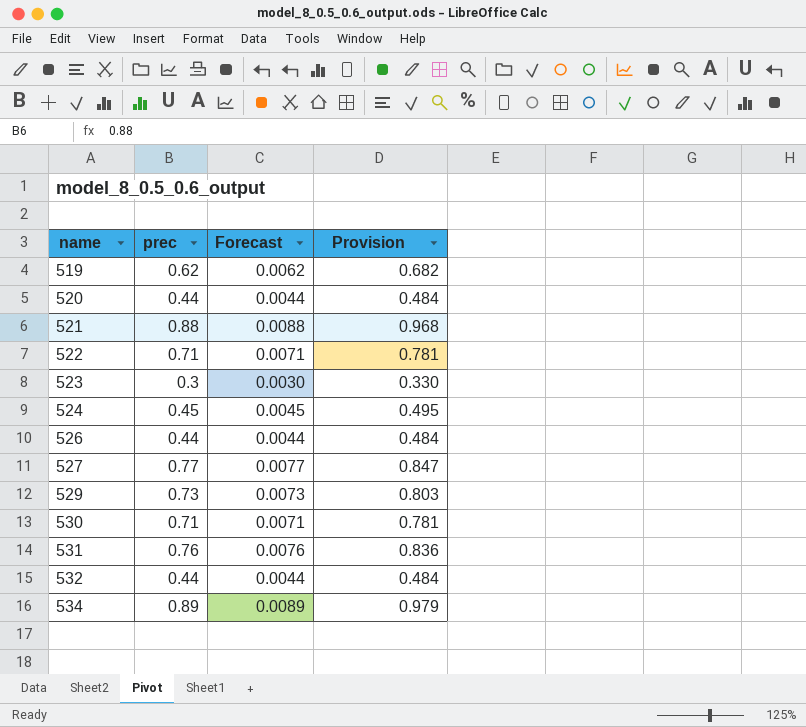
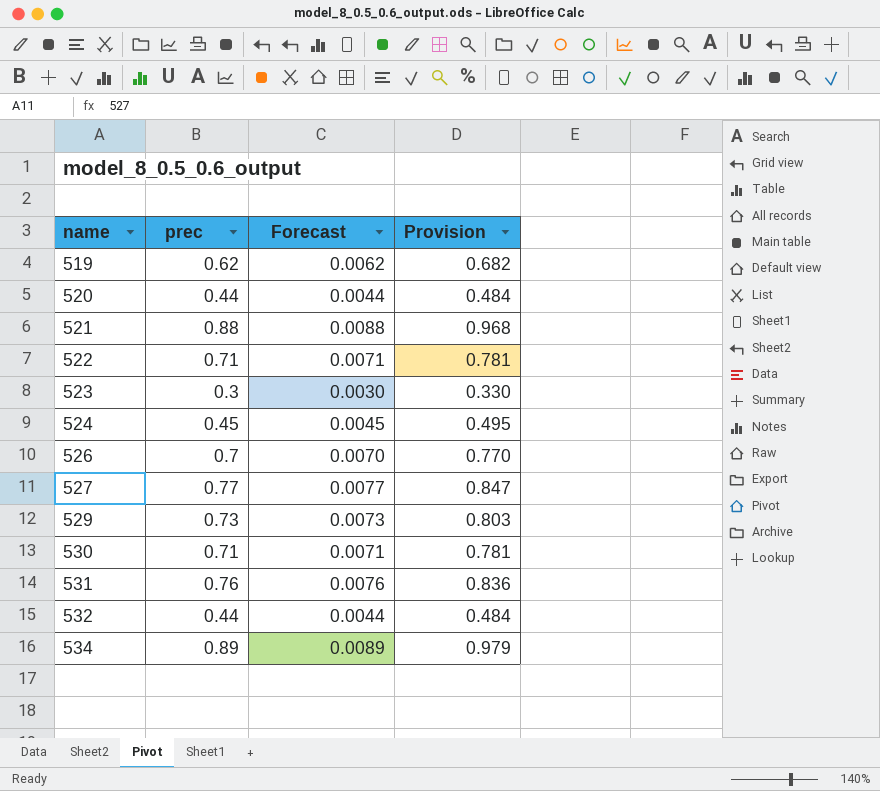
526 | prec: 0.44 -> 0.7
526 | Forecast: 0.0044 -> 0.0070
526 | Provision: 0.484 -> 0.770

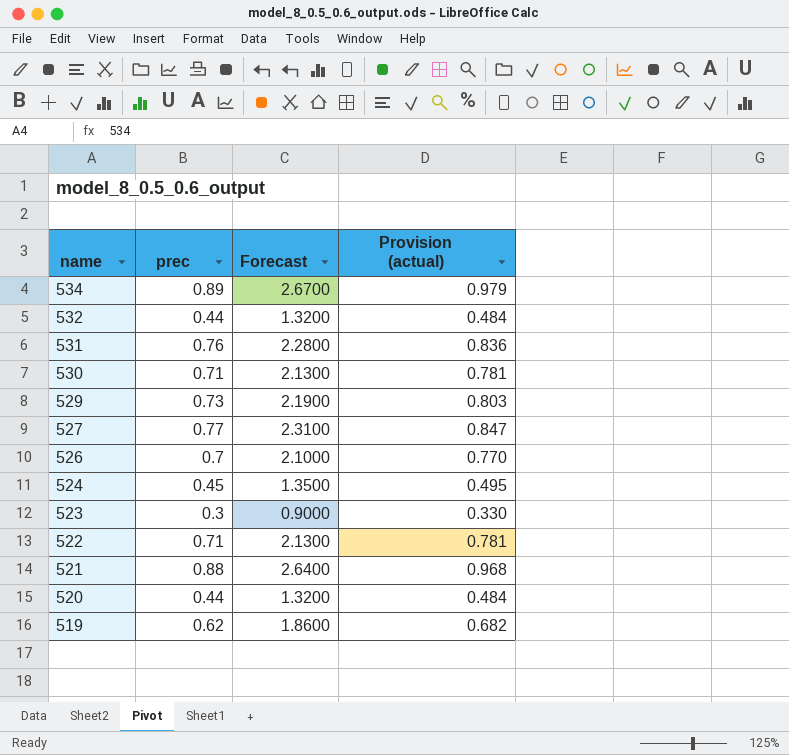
row order: name ascending -> name descending
column Forecast | formula: [prec] * 0.01 -> [prec] * 3
column name: Provision -> Provision (actual)

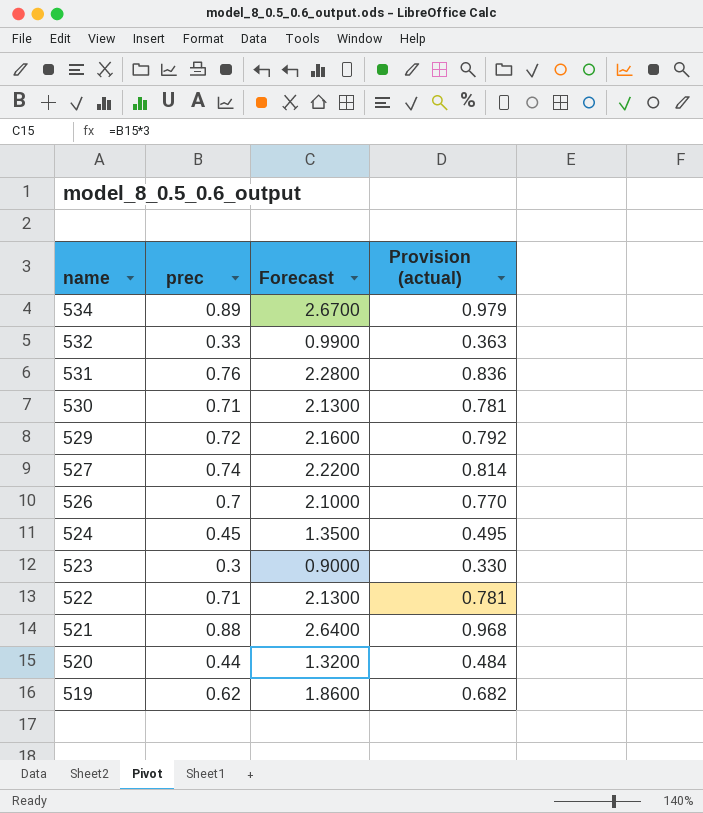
532 | prec: 0.44 -> 0.33
532 | Forecast: 1.3200 -> 0.9900
532 | Provision (actual): 0.484 -> 0.363
529 | prec: 0.73 -> 0.72
529 | Forecast: 2.1900 -> 2.1600
529 | Provision (actual): 0.803 -> 0.792
527 | prec: 0.77 -> 0.74
527 | Forecast: 2.3100 -> 2.2200
527 | Provision (actual): 0.847 -> 0.814

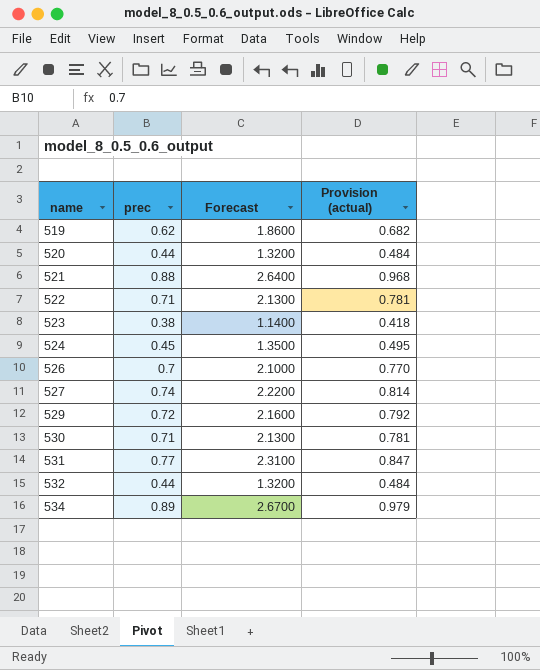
row order: name descending -> name ascending
523 | prec: 0.3 -> 0.38
523 | Forecast: 0.9000 -> 1.1400
523 | Provision (actual): 0.330 -> 0.418
531 | prec: 0.76 -> 0.77
531 | Forecast: 2.2800 -> 2.3100
531 | Provision (actual): 0.836 -> 0.847
532 | prec: 0.33 -> 0.44
532 | Forecast: 0.9900 -> 1.3200
532 | Provision (actual): 0.363 -> 0.484

